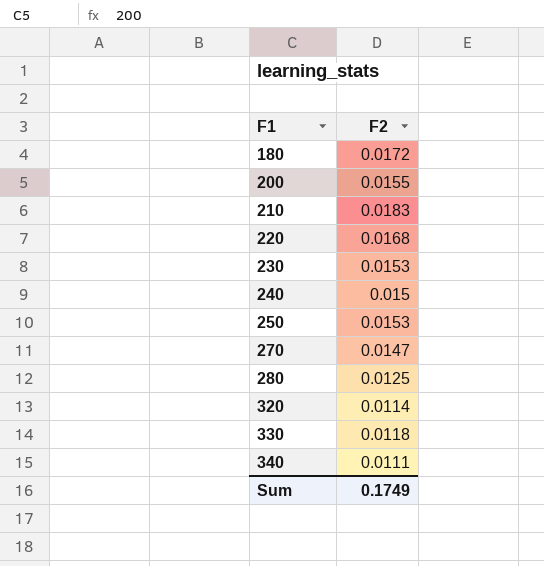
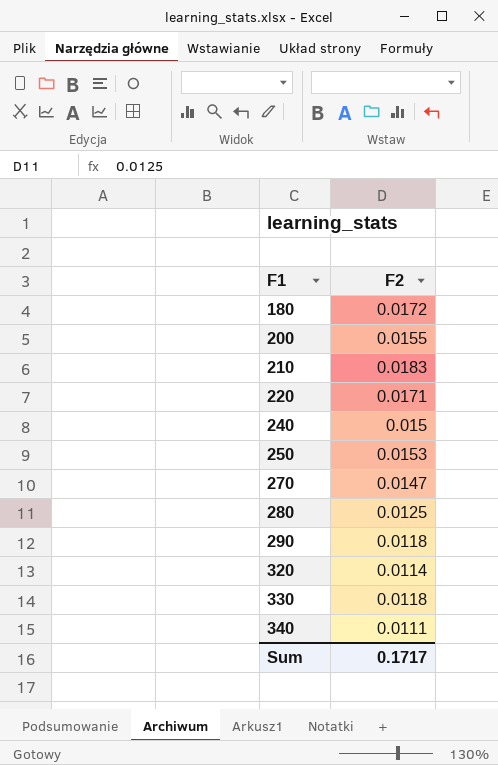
row 230: 0.0153 -> none
220 | F2: 0.0168 -> 0.0171
row 290: none -> 0.0118
Sum | F2: 0.1749 -> 0.1717

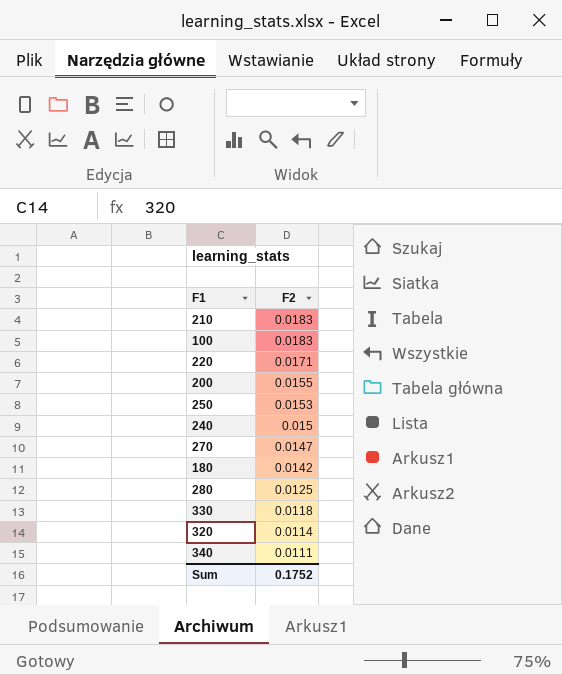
row order: F1 ascending -> F2 descending
row 290: 0.0118 -> none
row 100: none -> 0.0183
180 | F2: 0.0172 -> 0.0142
Sum | F2: 0.1717 -> 0.1752

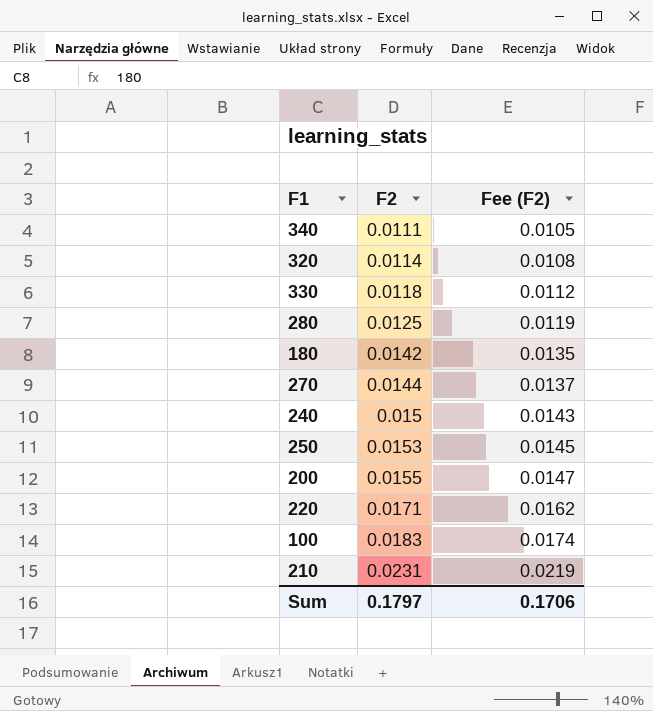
row order: F2 descending -> F2 ascending
column Fee (F2) | formula: none -> [F2] * 0.95
270 | F2: 0.0147 -> 0.0144
210 | F2: 0.0183 -> 0.0231
Sum | F2: 0.1752 -> 0.1797

